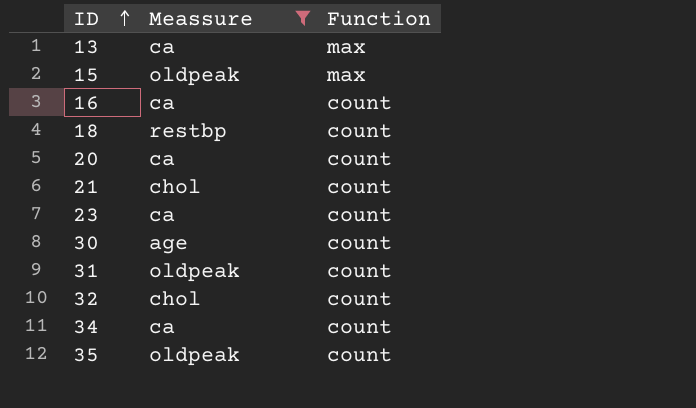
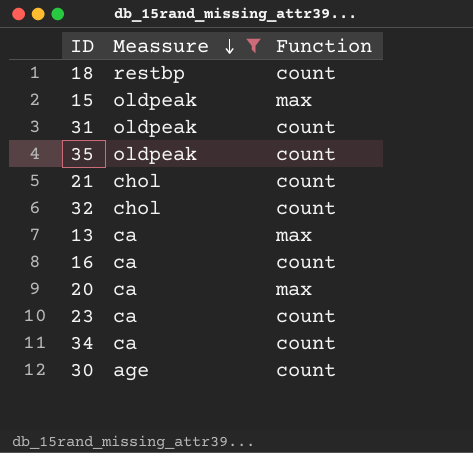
row order: ID ascending -> Meassure descending
20 | Function: count -> max

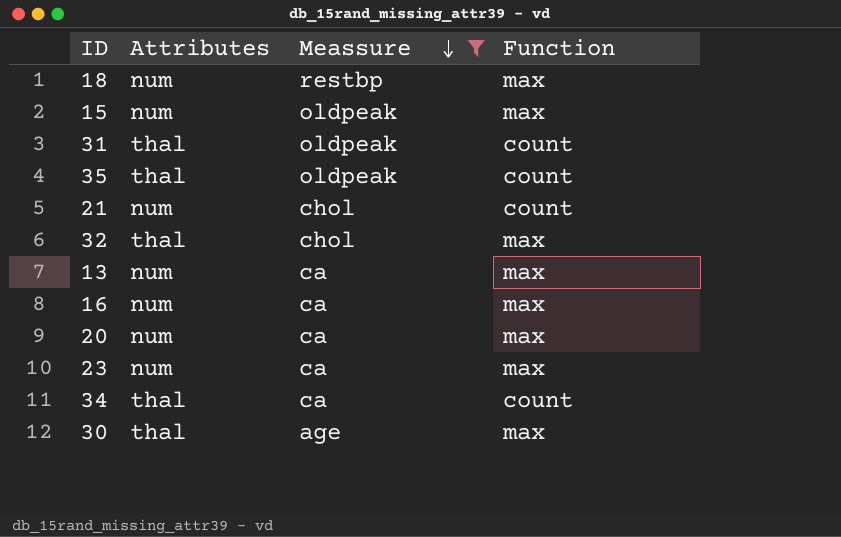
column Attributes | position: none -> 2
18 | Function: count -> max
32 | Function: count -> max
16 | Function: count -> max
23 | Function: count -> max
30 | Function: count -> max

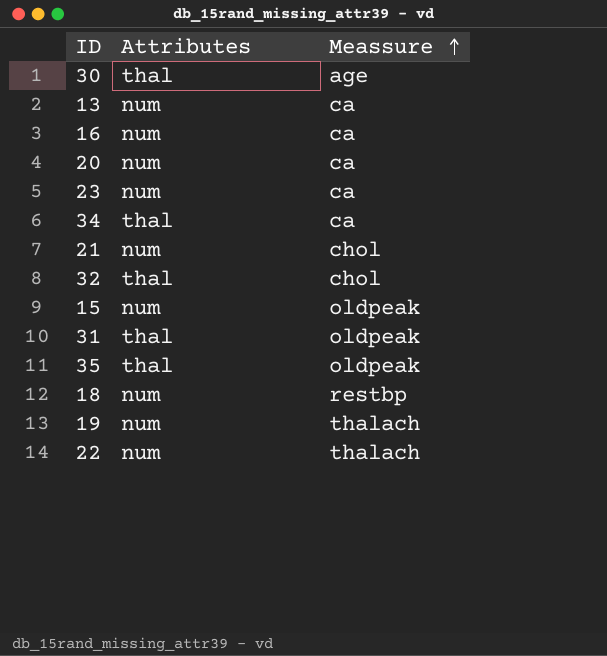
filter: Meassure != thalach -> none
row order: Meassure descending -> Meassure ascending
column Function | position: 4 -> none

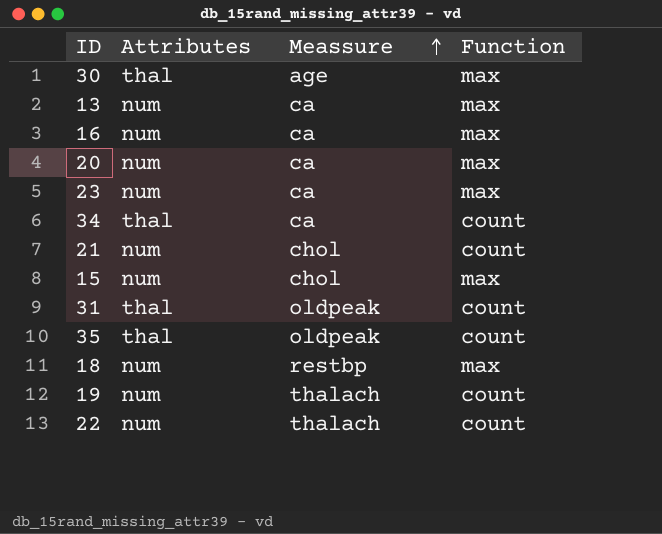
column Function | position: none -> 4
row 32: thal | chol -> none
15 | Meassure: oldpeak -> chol

